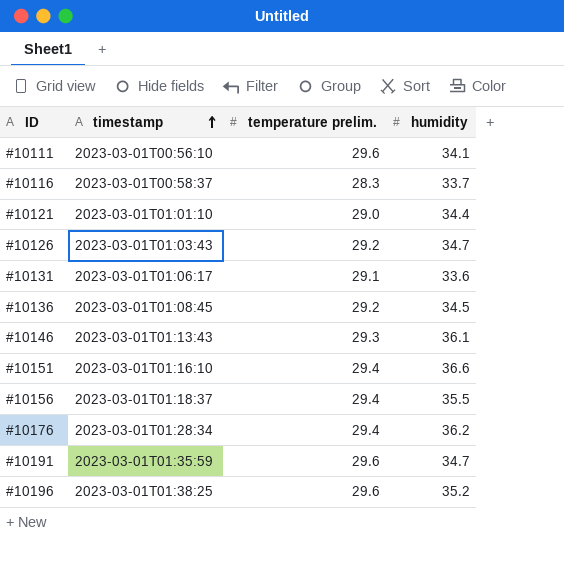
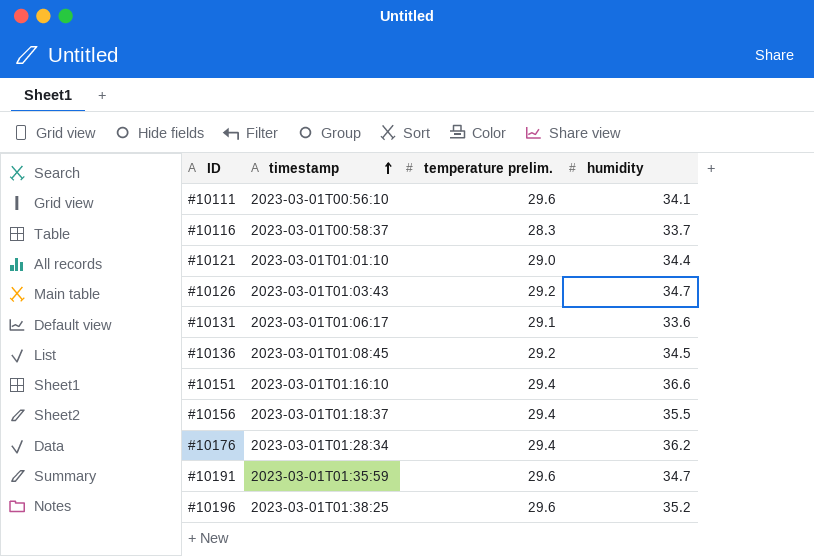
row #10146: 2023-03-01T01:13:43 | 29.3 | 36.1 -> none

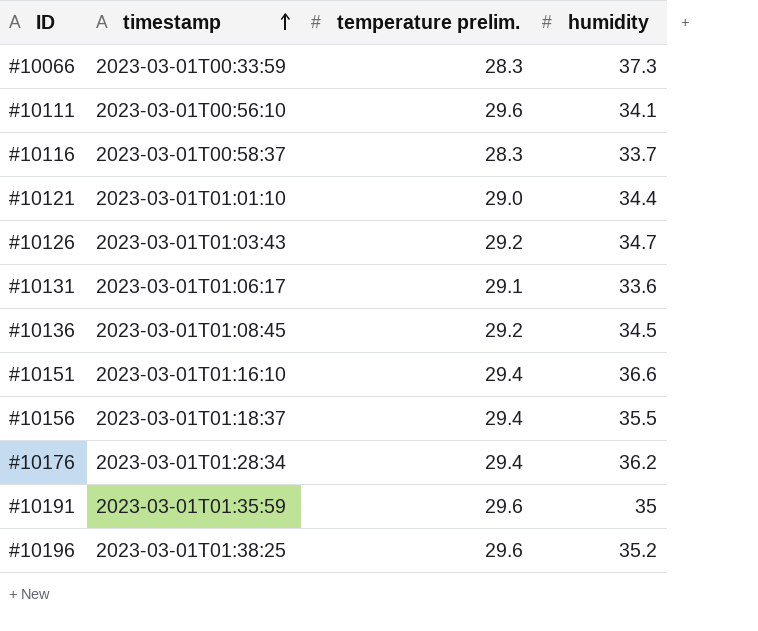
row #10066: none -> 2023-03-01T00:33:59 | 28.3 | 37.3
#10191 | humidity: 34.7 -> 35

